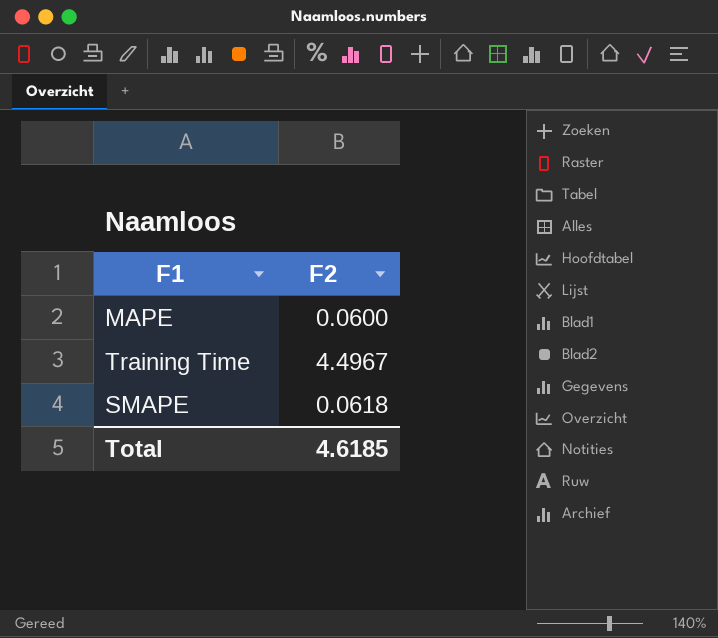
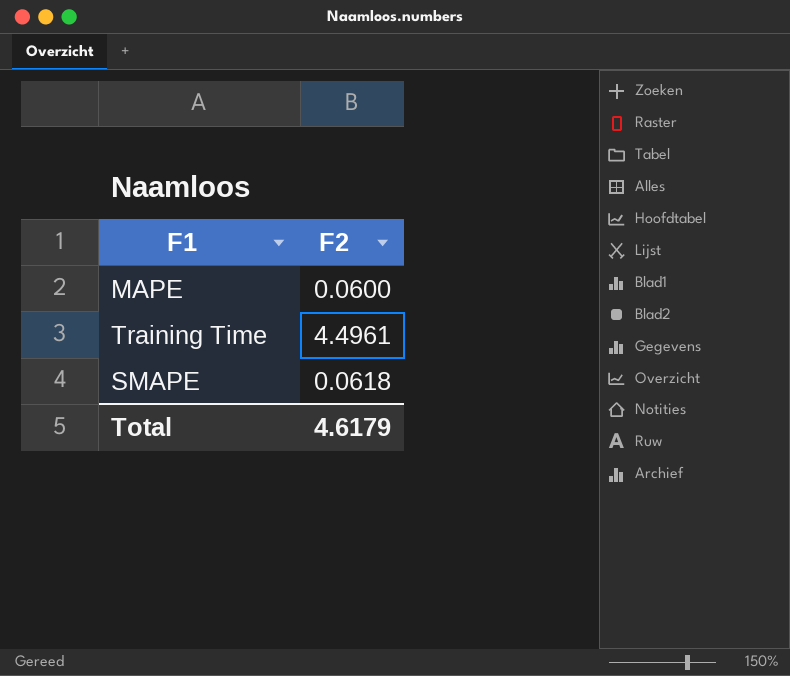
Training Time | F2: 4.4967 -> 4.4961
Total | F2: 4.6185 -> 4.6179

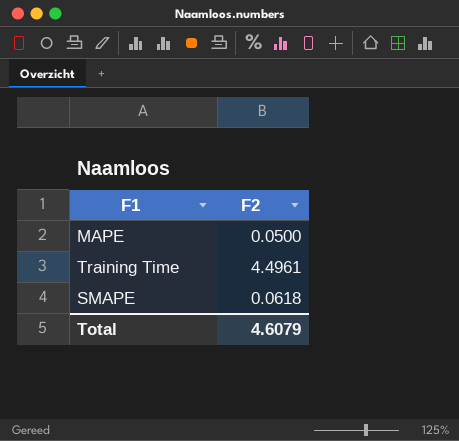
MAPE | F2: 0.0600 -> 0.0500
Total | F2: 4.6179 -> 4.6079

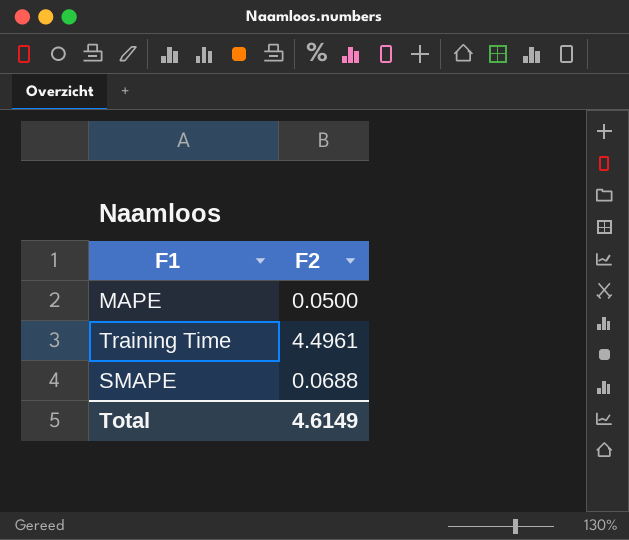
SMAPE | F2: 0.0618 -> 0.0688
Total | F2: 4.6079 -> 4.6149

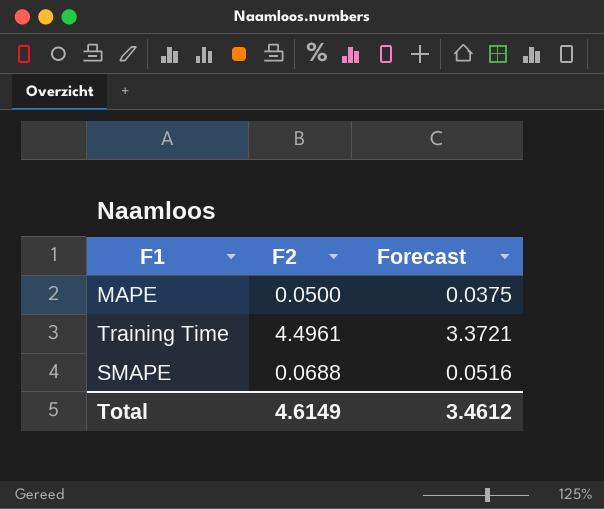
column Forecast | formula: none -> [F2] * 0.75

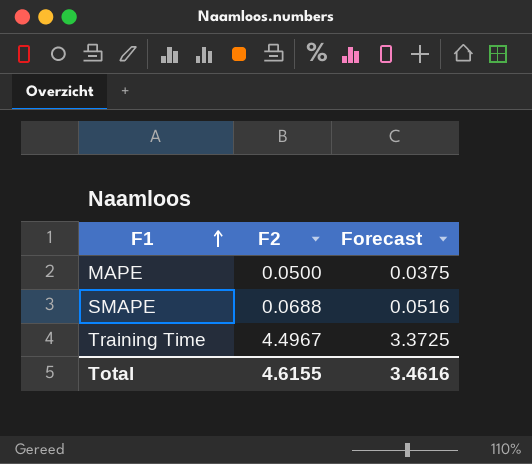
row order: none -> F1 ascending
Training Time | F2: 4.4961 -> 4.4967
Training Time | Forecast: 3.3721 -> 3.3725
Total | F2: 4.6149 -> 4.6155
Total | Forecast: 3.4612 -> 3.4616

